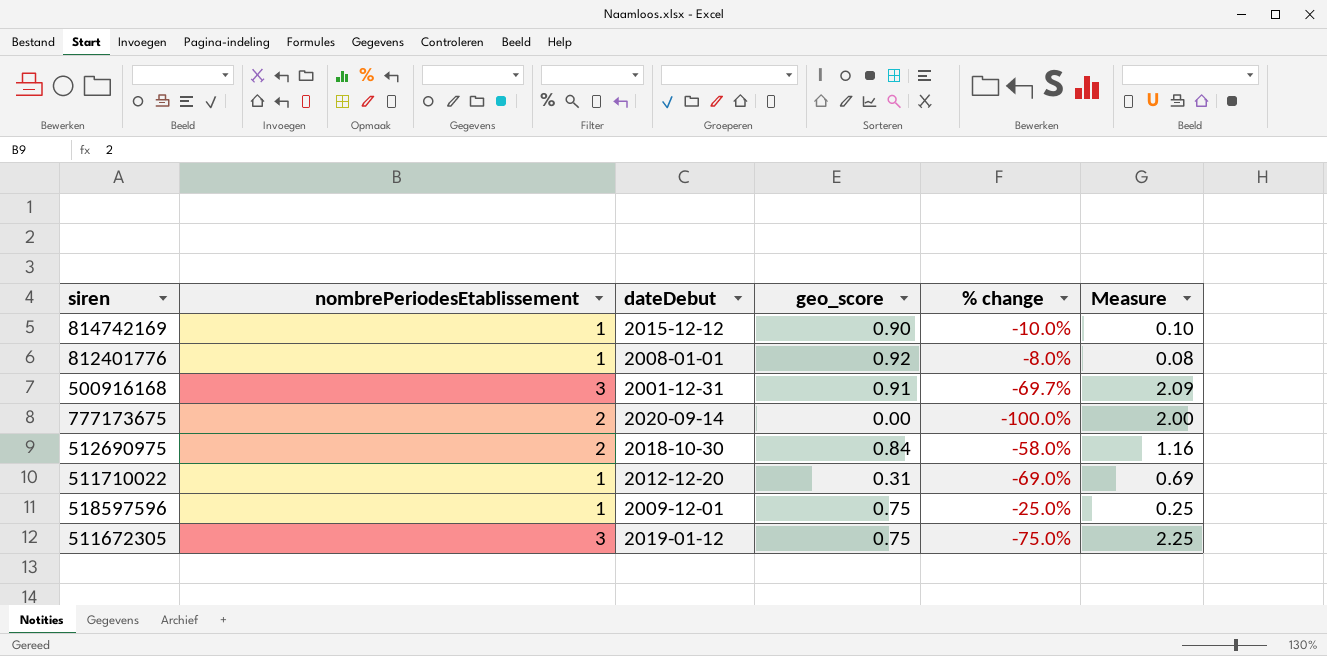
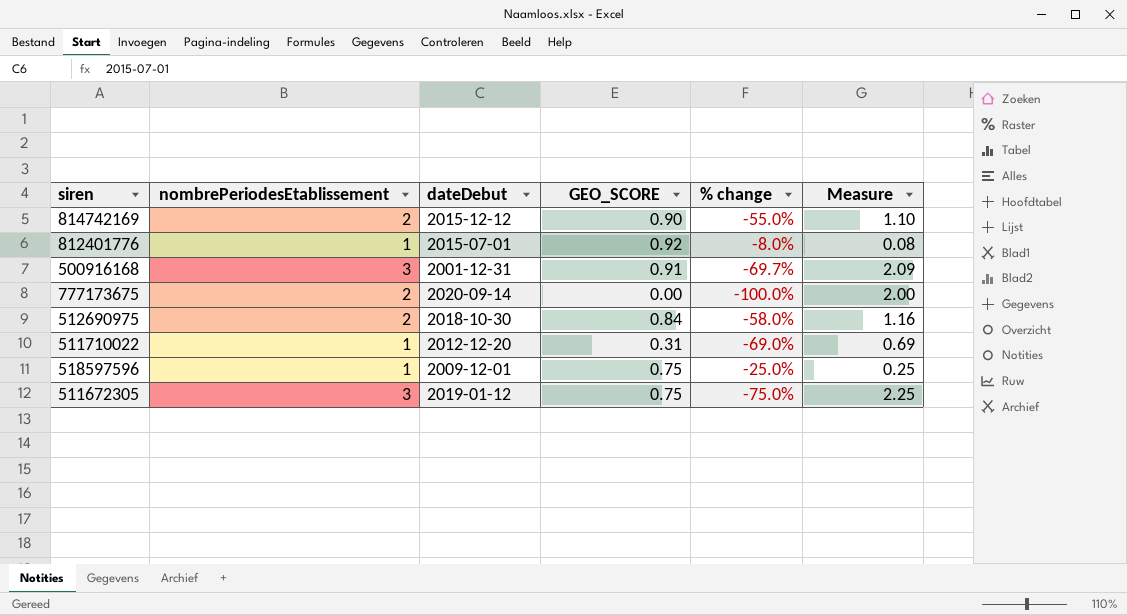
column name: geo_score -> GEO_SCORE
814742169 | nombrePeriodesEtablissement: 1 -> 2
814742169 | % change: -10.0% -> -55.0%
814742169 | Measure: 0.10 -> 1.10
812401776 | dateDebut: 2008-01-01 -> 2015-07-01

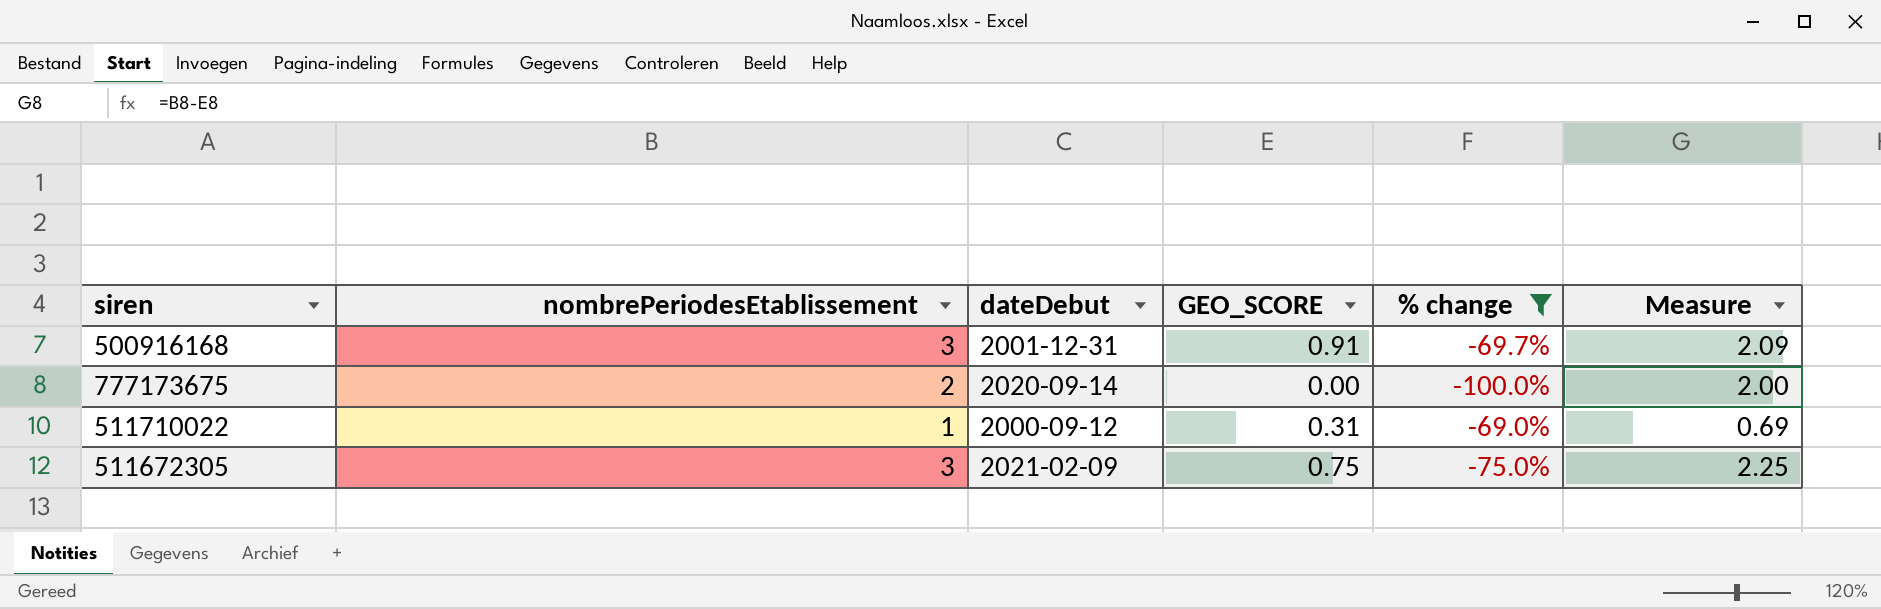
filter: none -> % change <= -69.0%
511710022 | dateDebut: 2012-12-20 -> 2000-09-12
511672305 | dateDebut: 2019-01-12 -> 2021-02-09

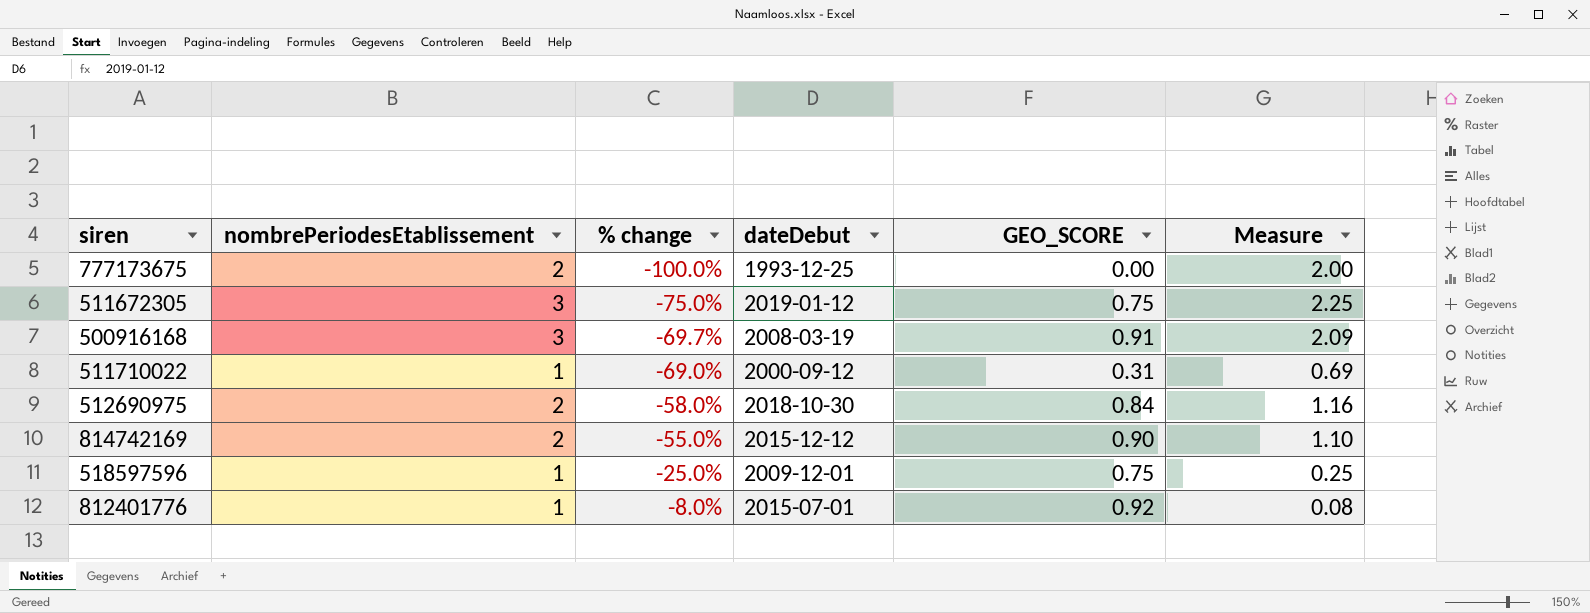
filter: % change <= -69.0% -> none
row order: none -> % change ascending
column % change | position: 5 -> 3
777173675 | dateDebut: 2020-09-14 -> 1993-12-25
511672305 | dateDebut: 2021-02-09 -> 2019-01-12
500916168 | dateDebut: 2001-12-31 -> 2008-03-19

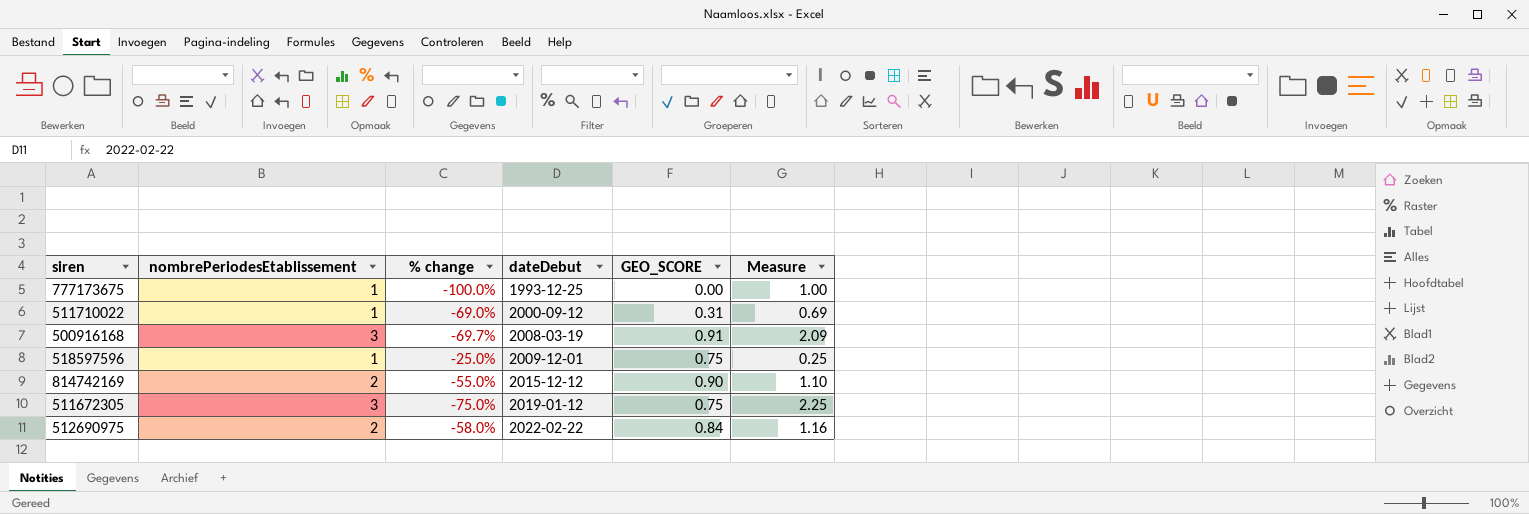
row order: % change ascending -> dateDebut ascending
row 812401776: 1 | -8.0% | 2015-07-01 | 0.92 | 0.08 -> none
777173675 | nombrePeriodesEtablissement: 2 -> 1
777173675 | Measure: 2.00 -> 1.00
512690975 | dateDebut: 2018-10-30 -> 2022-02-22

